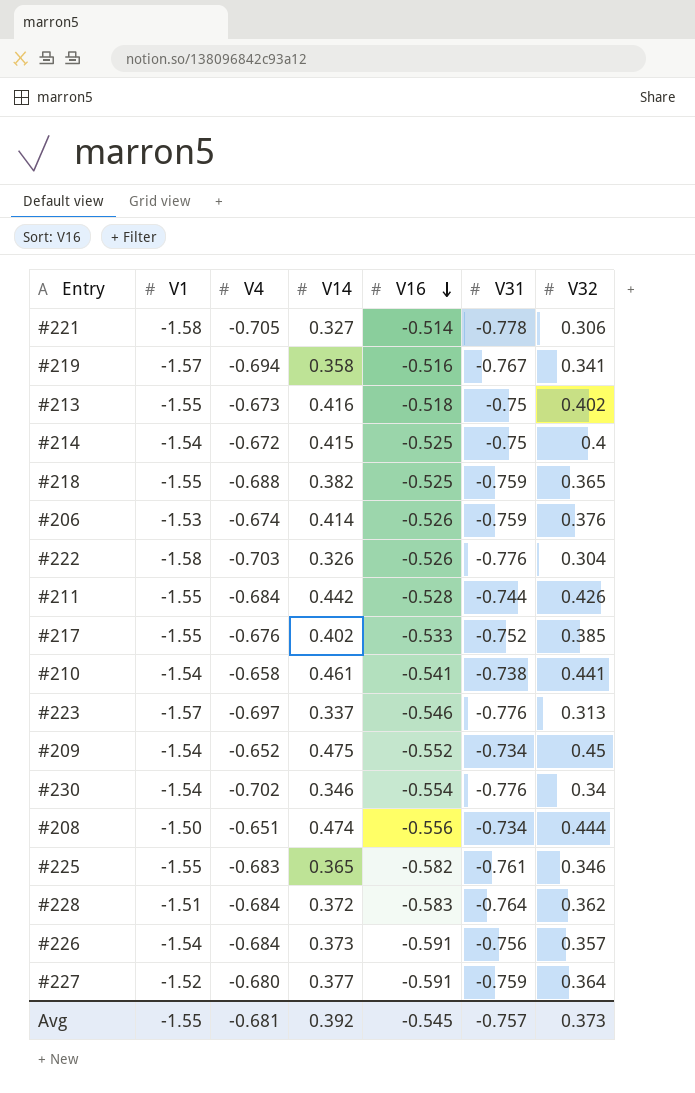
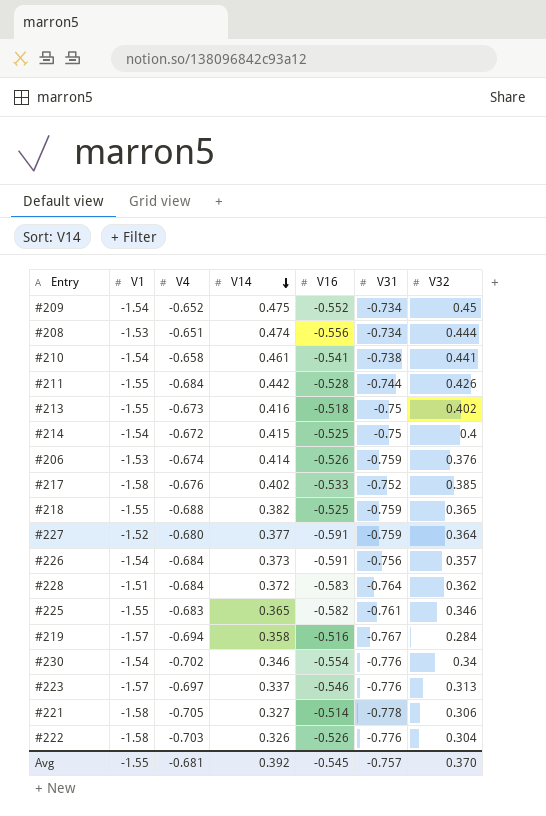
row order: V16 descending -> V14 descending
#208 | V1: -1.50 -> -1.53
#217 | V1: -1.55 -> -1.58
#219 | V32: 0.341 -> 0.284
Avg | V32: 0.373 -> 0.370

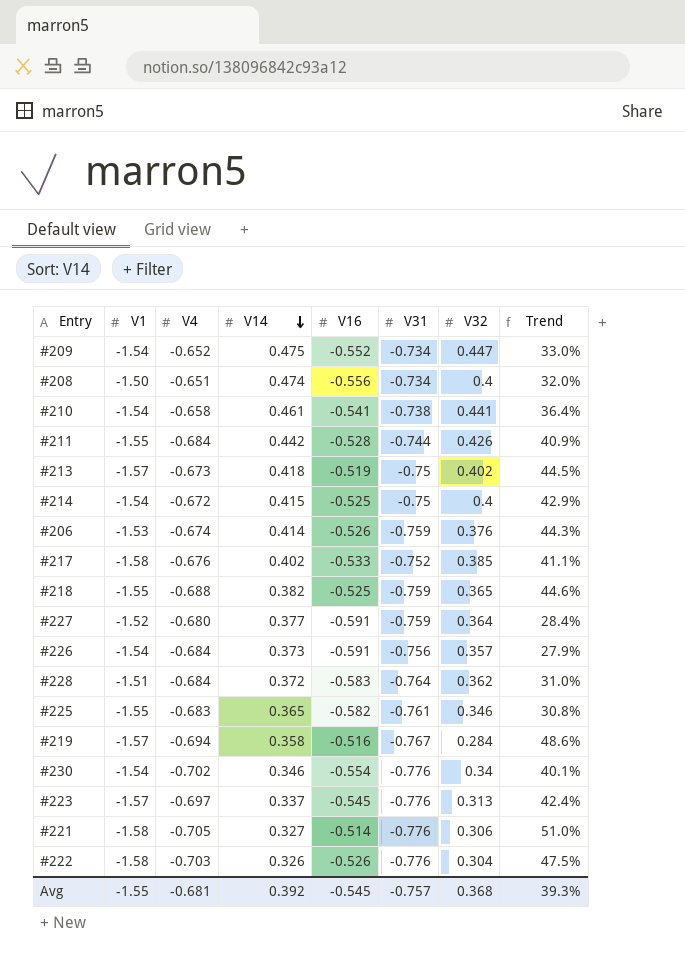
column Trend | formula: none -> ([V31] - [V16]) / [V16]
#209 | V32: 0.45 -> 0.447
#208 | V1: -1.53 -> -1.50
#208 | V32: 0.444 -> 0.4
#213 | V1: -1.55 -> -1.57
#213 | V14: 0.416 -> 0.418
#213 | V16: -0.518 -> -0.519
#223 | V16: -0.546 -> -0.545
#221 | V31: -0.778 -> -0.776
Avg | V32: 0.370 -> 0.368

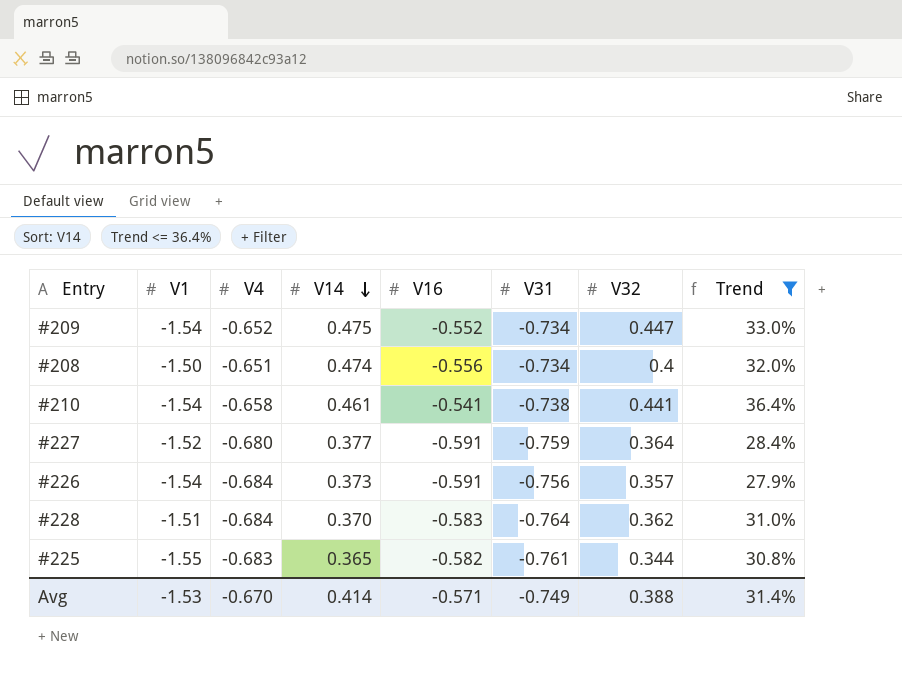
filter: none -> Trend <= 36.4%
#228 | V14: 0.372 -> 0.370
#225 | V32: 0.346 -> 0.344
Avg | V1: -1.55 -> -1.53
Avg | V4: -0.681 -> -0.670
Avg | V14: 0.392 -> 0.414
Avg | V16: -0.545 -> -0.571
Avg | V31: -0.757 -> -0.749
Avg | V32: 0.368 -> 0.388
Avg | Trend: 39.3% -> 31.4%

